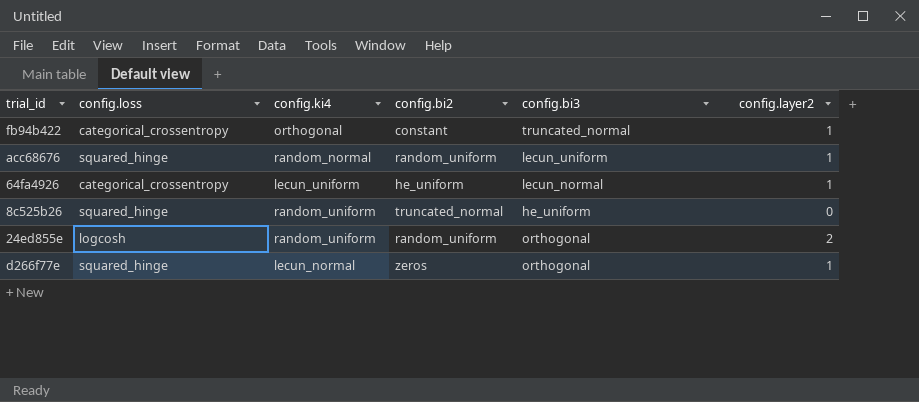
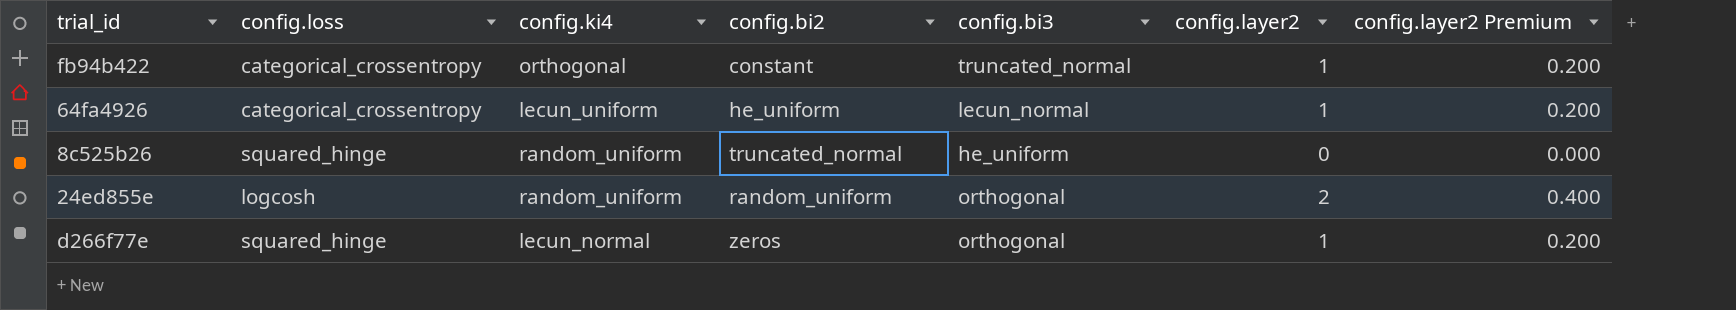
column config.layer2 Premium | formula: none -> [config.layer2] * 0.2
row acc68676: squared_hinge | random_normal | random_uniform | lecun_uniform | 1 -> none

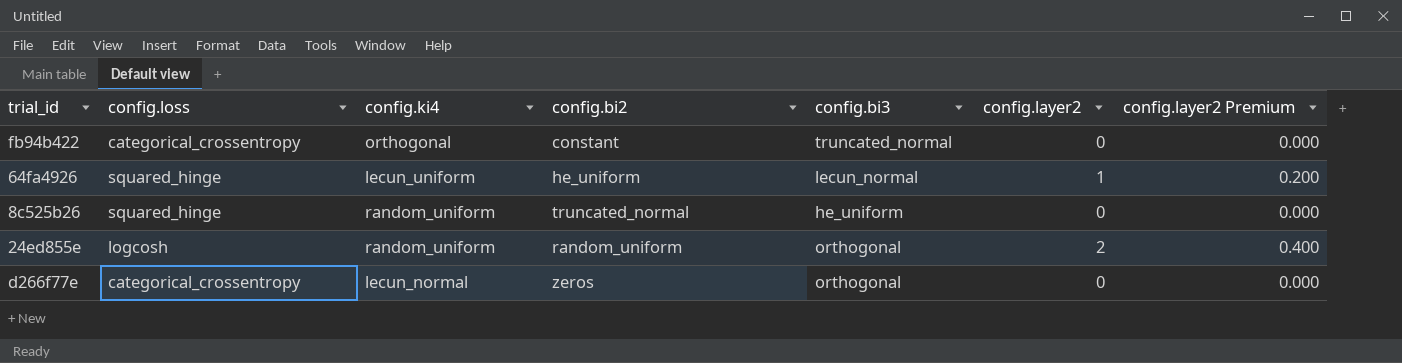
fb94b422 | config.layer2: 1 -> 0
fb94b422 | config.layer2 Premium: 0.200 -> 0.000
64fa4926 | config.loss: categorical_crossentropy -> squared_hinge
d266f77e | config.loss: squared_hinge -> categorical_crossentropy
d266f77e | config.layer2: 1 -> 0
d266f77e | config.layer2 Premium: 0.200 -> 0.000

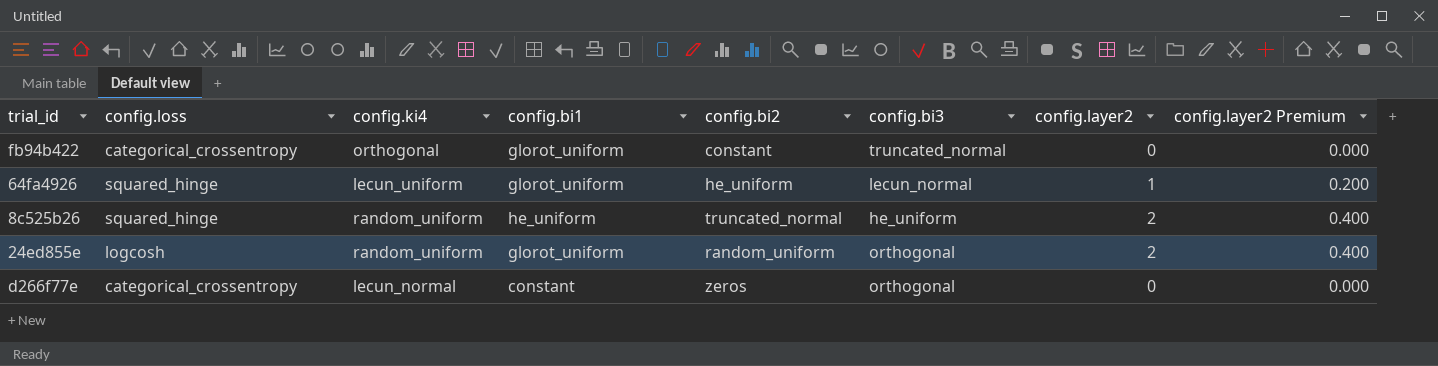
column config.bi1 | position: none -> 4
8c525b26 | config.layer2: 0 -> 2
8c525b26 | config.layer2 Premium: 0.000 -> 0.400

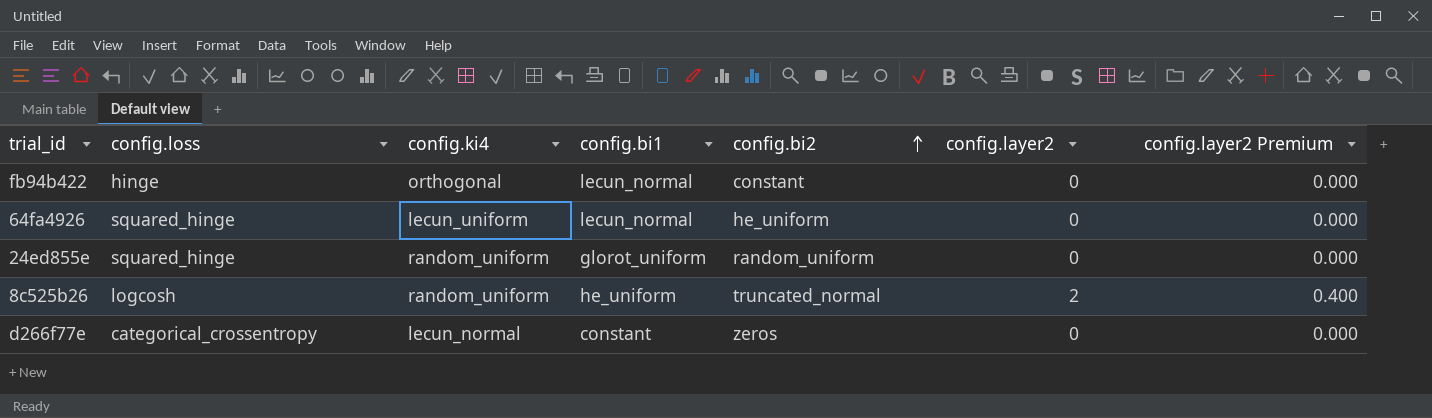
row order: none -> config.bi2 ascending
column config.bi3 | position: 6 -> none
fb94b422 | config.loss: categorical_crossentropy -> hinge
fb94b422 | config.bi1: glorot_uniform -> lecun_normal
64fa4926 | config.bi1: glorot_uniform -> lecun_normal
64fa4926 | config.layer2: 1 -> 0
64fa4926 | config.layer2 Premium: 0.200 -> 0.000
24ed855e | config.loss: logcosh -> squared_hinge
24ed855e | config.layer2: 2 -> 0
24ed855e | config.layer2 Premium: 0.400 -> 0.000
8c525b26 | config.loss: squared_hinge -> logcosh

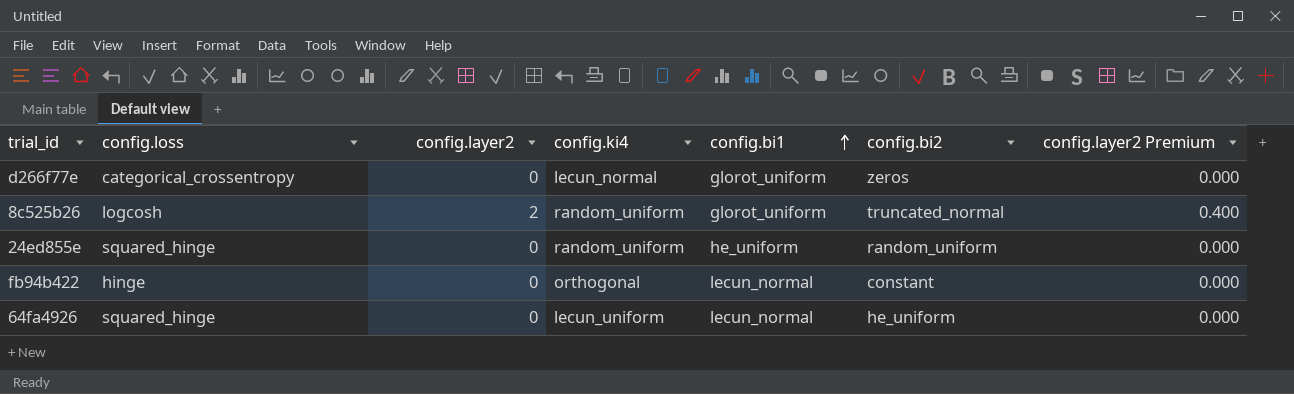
row order: config.bi2 ascending -> config.bi1 ascending
column config.layer2 | position: 6 -> 3
d266f77e | config.bi1: constant -> glorot_uniform
8c525b26 | config.bi1: he_uniform -> glorot_uniform
24ed855e | config.bi1: glorot_uniform -> he_uniform

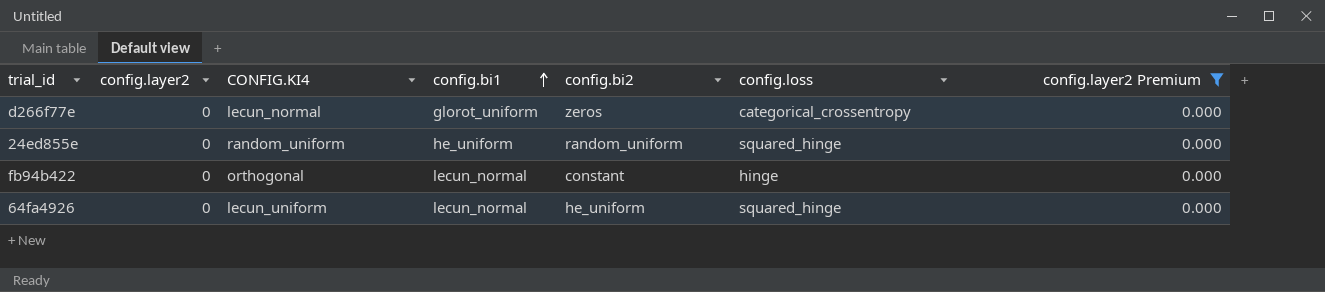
filter: none -> config.layer2 Premium = 0.000
column name: config.ki4 -> CONFIG.KI4
column config.loss | position: 2 -> 6

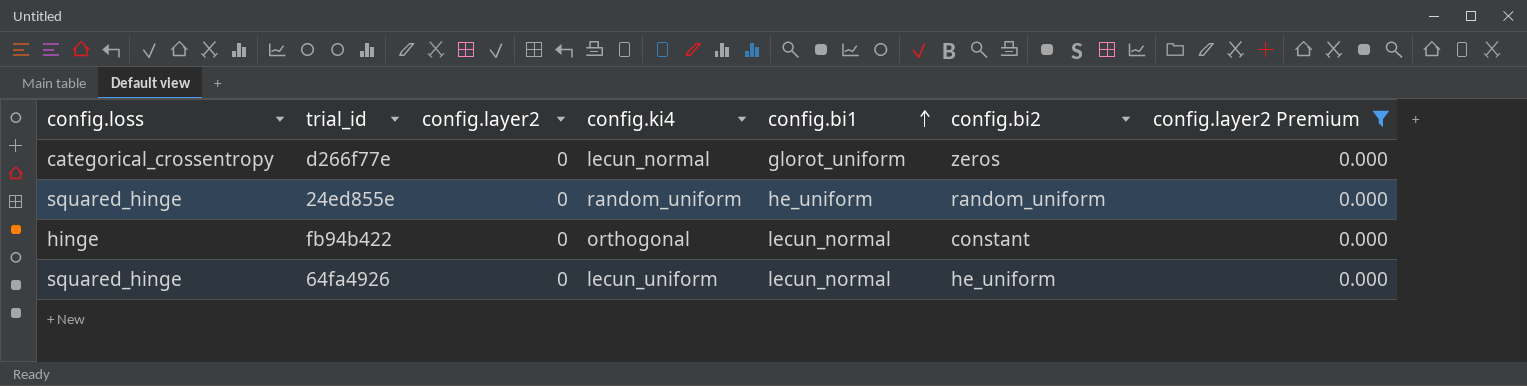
column config.loss | position: 6 -> 1
column name: CONFIG.KI4 -> config.ki4

